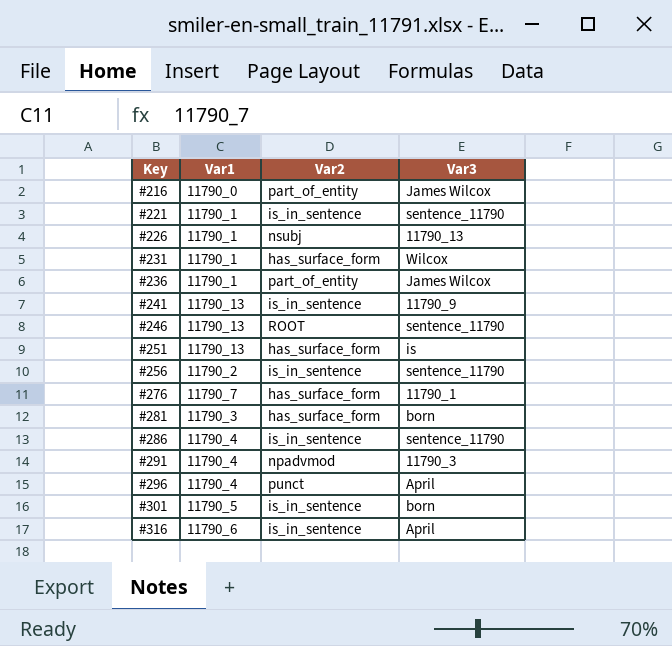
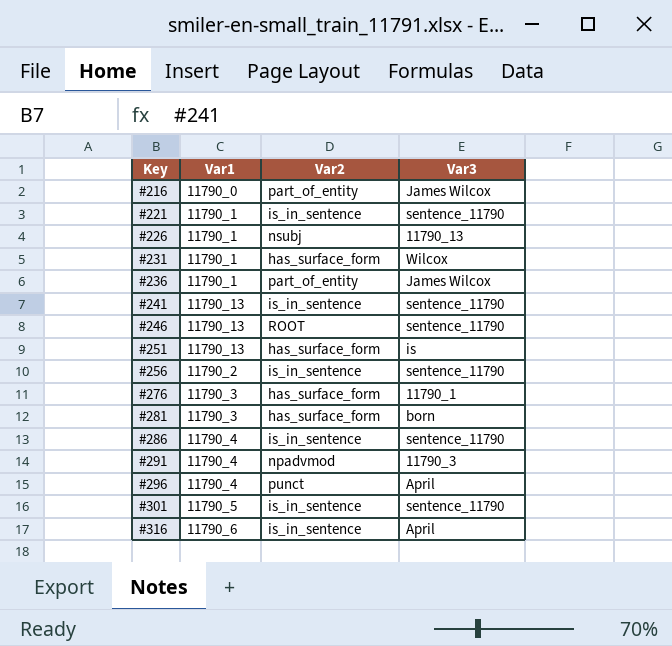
#241 | Var3: 11790_9 -> sentence_11790
#276 | Var1: 11790_7 -> 11790_3
#301 | Var3: born -> sentence_11790

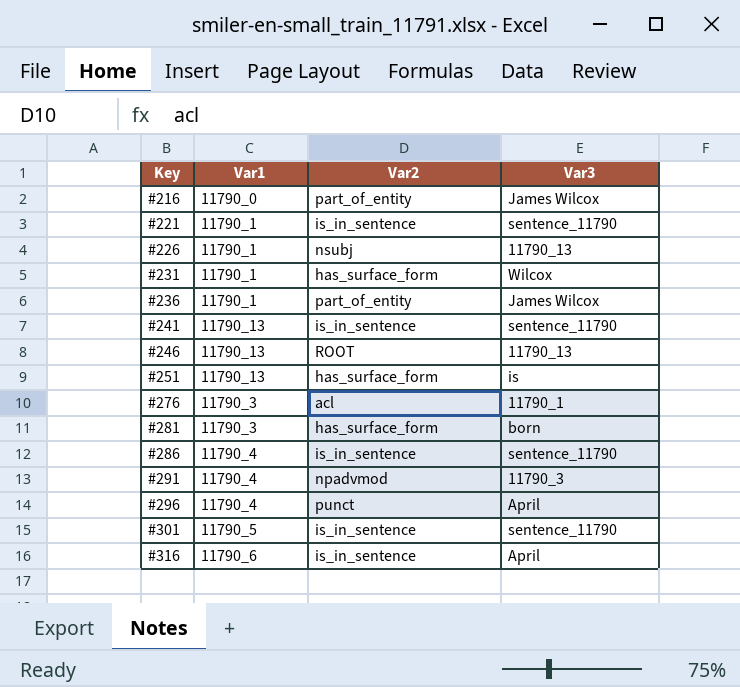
row #256: 11790_2 | is_in_sentence | sentence_11790 -> none
#246 | Var3: sentence_11790 -> 11790_13
#276 | Var2: has_surface_form -> acl

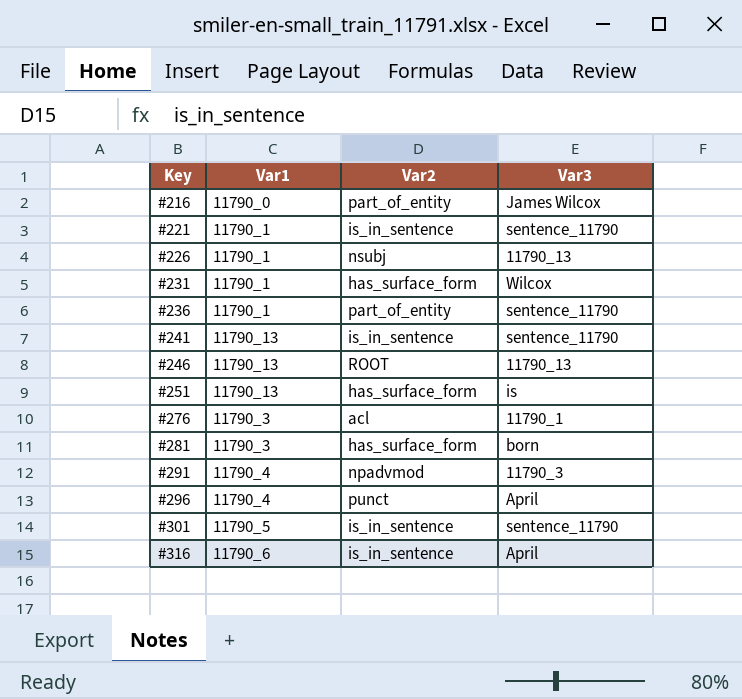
row #286: 11790_4 | is_in_sentence | sentence_11790 -> none
#236 | Var3: James Wilcox -> sentence_11790

